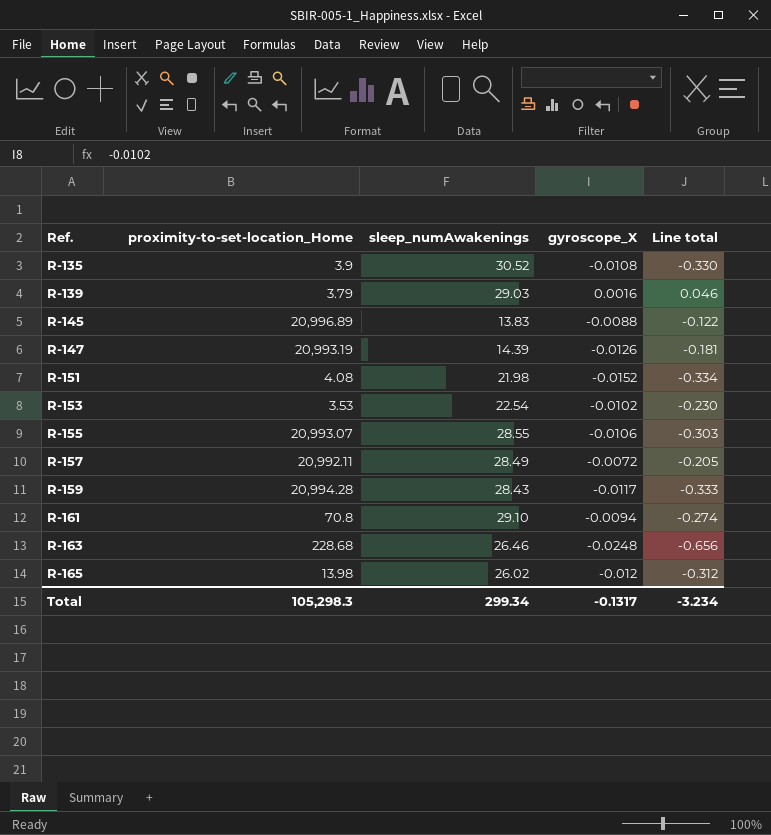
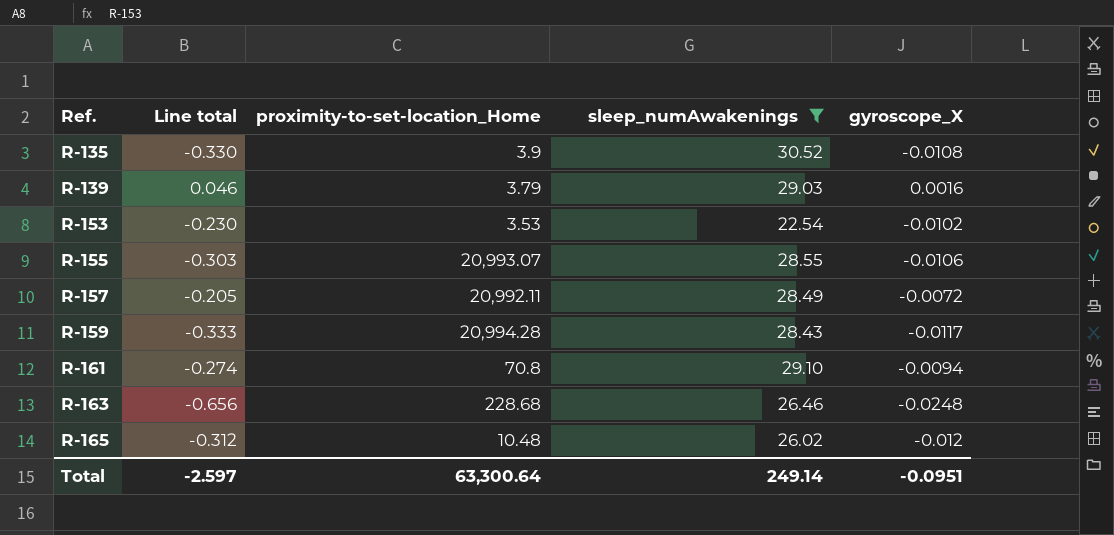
filter: none -> sleep_numAwakenings >= 22.54
column Line total | position: 5 -> 2
R-165 | proximity-to-set-location_Home: 13.98 -> 10.48
Total | Line total: -3.234 -> -2.597
Total | proximity-to-set-location_Home: 105,298.3 -> 63,300.64
Total | sleep_numAwakenings: 299.34 -> 249.14
Total | gyroscope_X: -0.1317 -> -0.0951

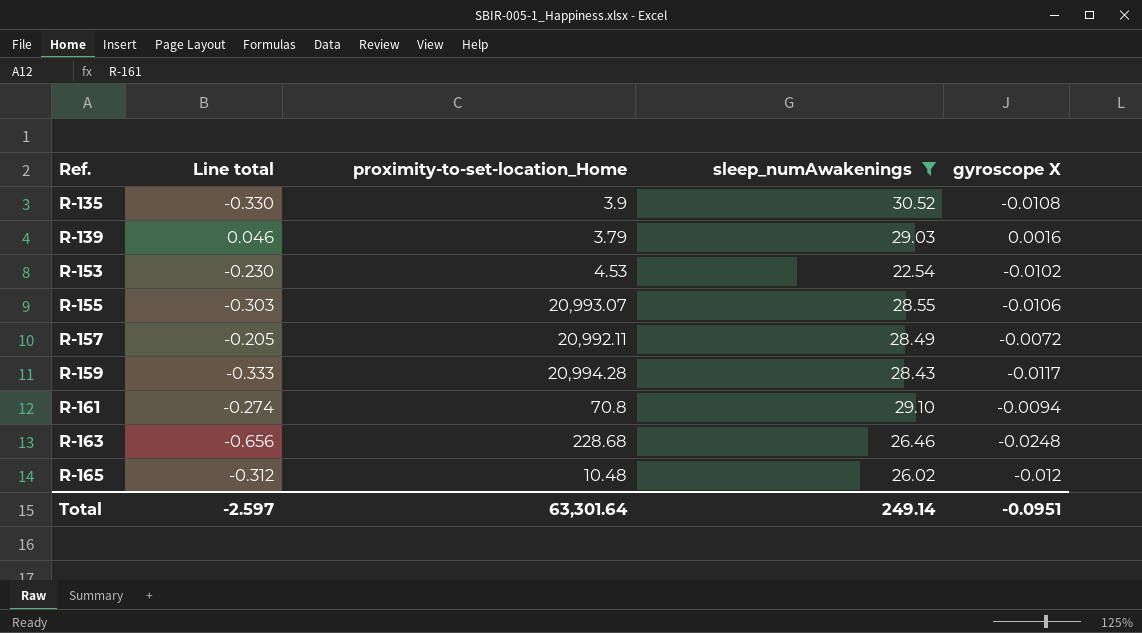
column name: gyroscope_X -> gyroscope X
R-153 | proximity-to-set-location_Home: 3.53 -> 4.53
Total | proximity-to-set-location_Home: 63,300.64 -> 63,301.64

